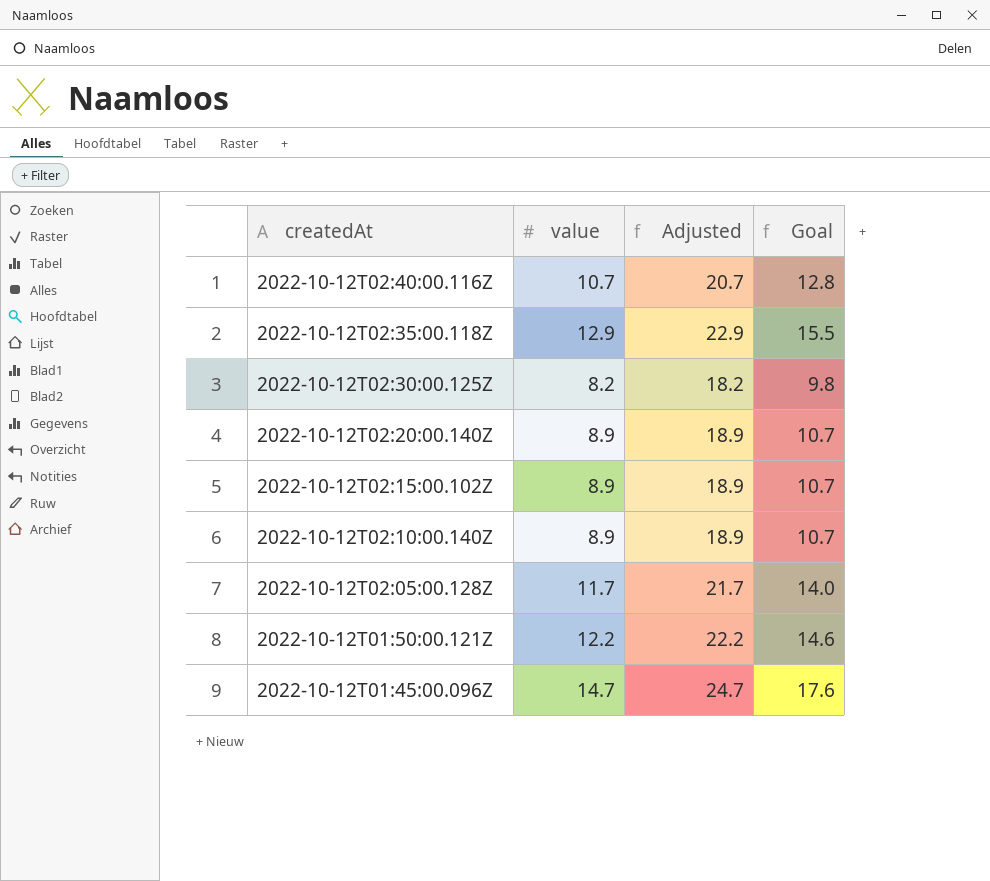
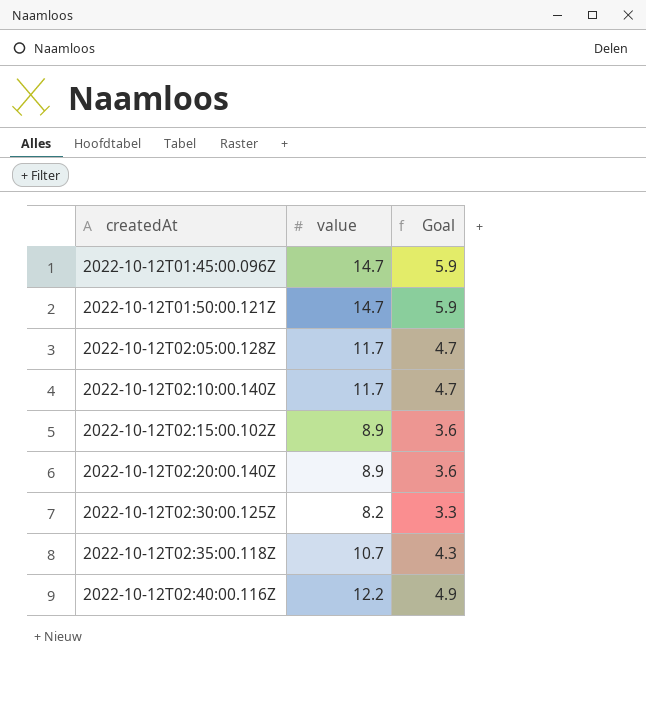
row order: createdAt descending -> createdAt ascending
column Adjusted | formula: [value] + 10 -> none
column Goal | formula: [value] * 1.2 -> [value] * 0.4
2022-10-12T01:50:00.121Z | value: 12.2 -> 14.7
2022-10-12T02:10:00.140Z | value: 8.9 -> 11.7
2022-10-12T02:35:00.118Z | value: 12.9 -> 10.7
2022-10-12T02:40:00.116Z | value: 10.7 -> 12.2

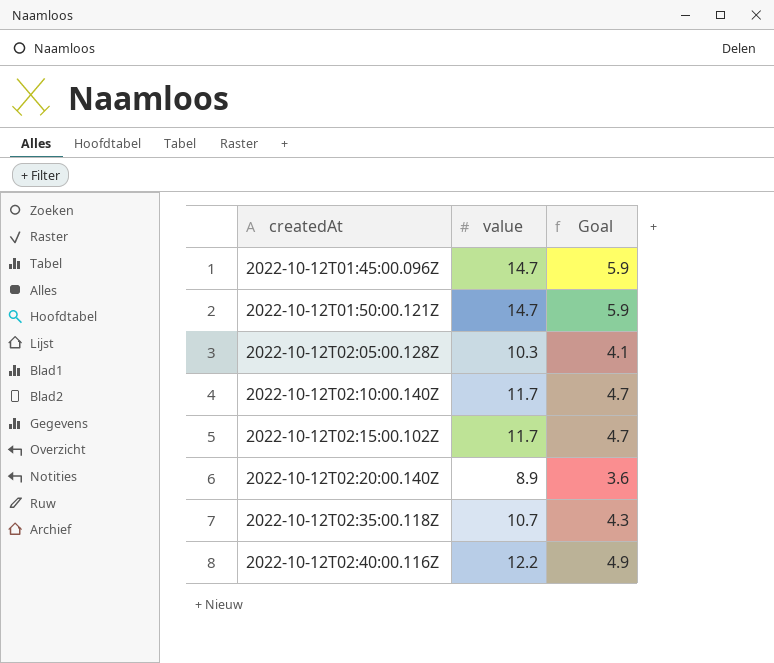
row 2022-10-12T02:30:00.125Z: 8.2 | 3.3 -> none
2022-10-12T02:05:00.128Z | value: 11.7 -> 10.3
2022-10-12T02:05:00.128Z | Goal: 4.7 -> 4.1
2022-10-12T02:15:00.102Z | value: 8.9 -> 11.7
2022-10-12T02:15:00.102Z | Goal: 3.6 -> 4.7

